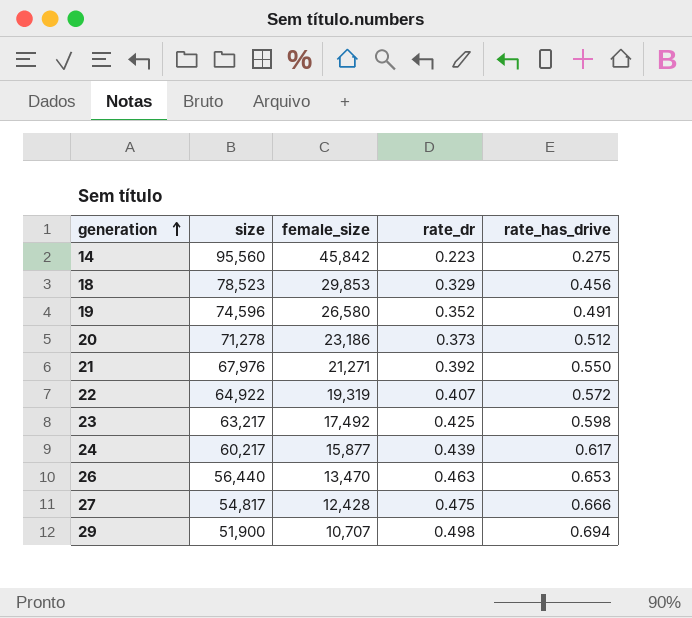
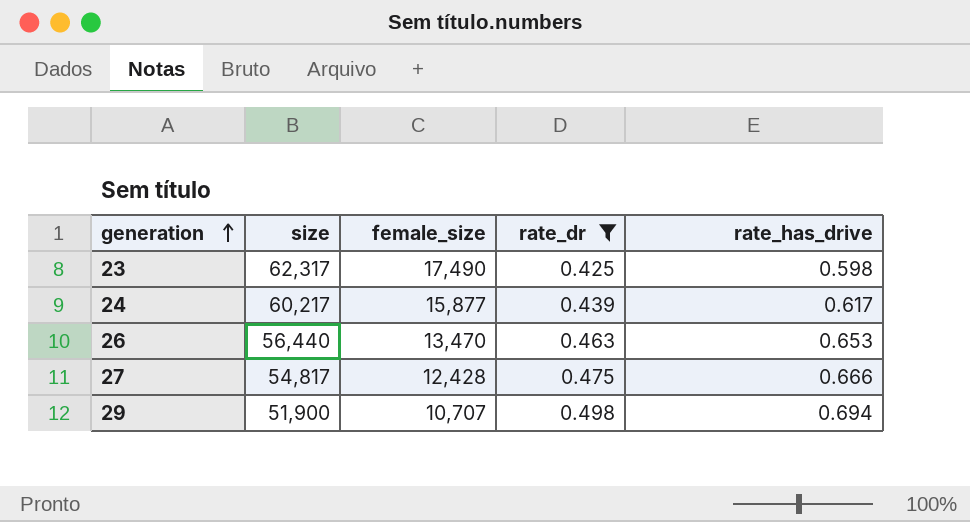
filter: none -> rate_dr >= 0.425
23 | size: 63,217 -> 62,317
23 | female_size: 17,492 -> 17,490

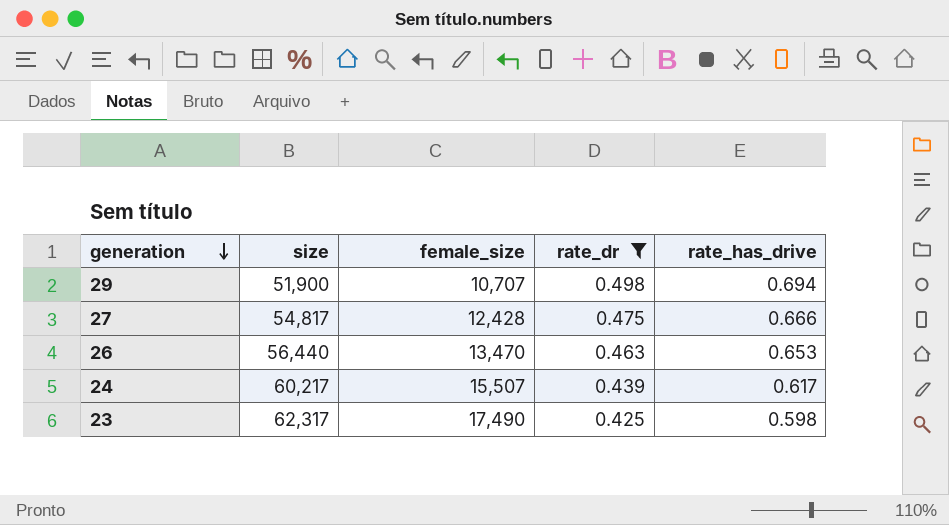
row order: generation ascending -> generation descending
24 | female_size: 15,877 -> 15,507

